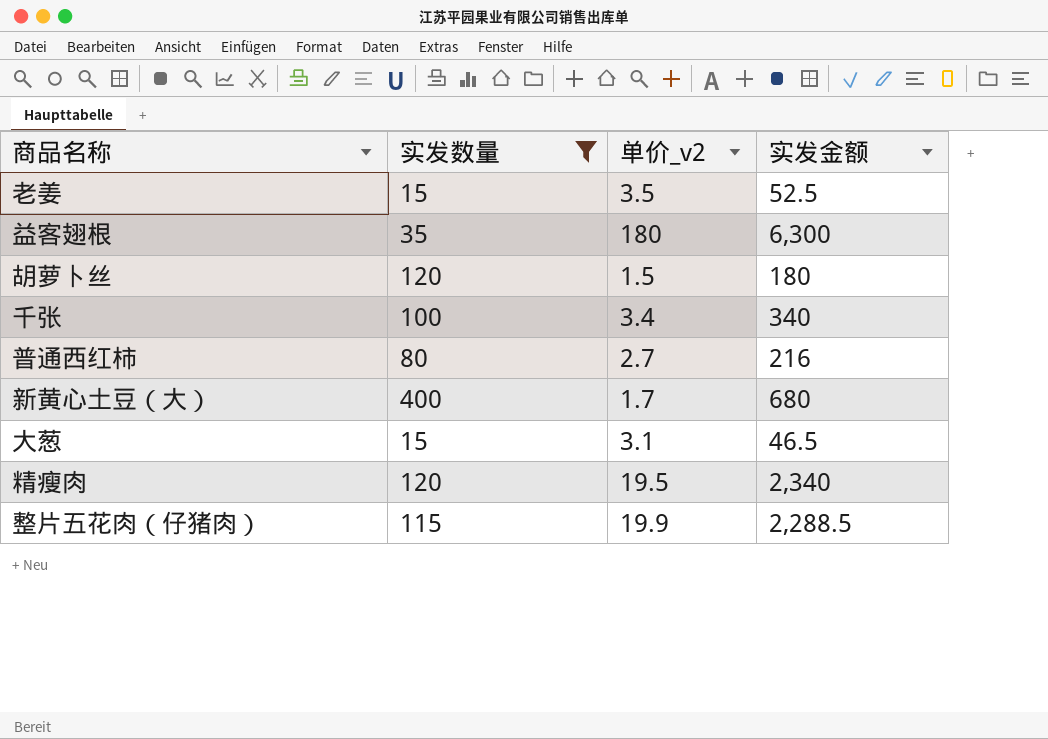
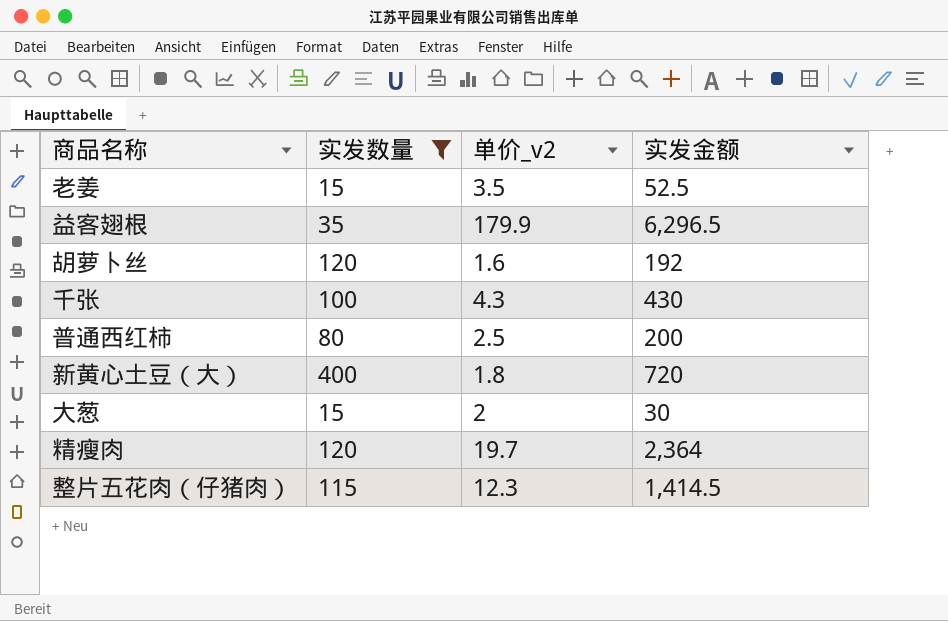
益客翅根 | 单价_v2: 180 -> 179.9
益客翅根 | 实发金额: 6,300 -> 6,296.5
胡萝卜丝 | 单价_v2: 1.5 -> 1.6
胡萝卜丝 | 实发金额: 180 -> 192
千张 | 单价_v2: 3.4 -> 4.3
千张 | 实发金额: 340 -> 430
普通西红柿 | 单价_v2: 2.7 -> 2.5
普通西红柿 | 实发金额: 216 -> 200
新黄心土豆（大） | 单价_v2: 1.7 -> 1.8
新黄心土豆（大） | 实发金额: 680 -> 720
大葱 | 单价_v2: 3.1 -> 2
大葱 | 实发金额: 46.5 -> 30
精瘦肉 | 单价_v2: 19.5 -> 19.7
精瘦肉 | 实发金额: 2,340 -> 2,364
整片五花肉（仔猪肉） | 单价_v2: 19.9 -> 12.3
整片五花肉（仔猪肉） | 实发金额: 2,288.5 -> 1,414.5

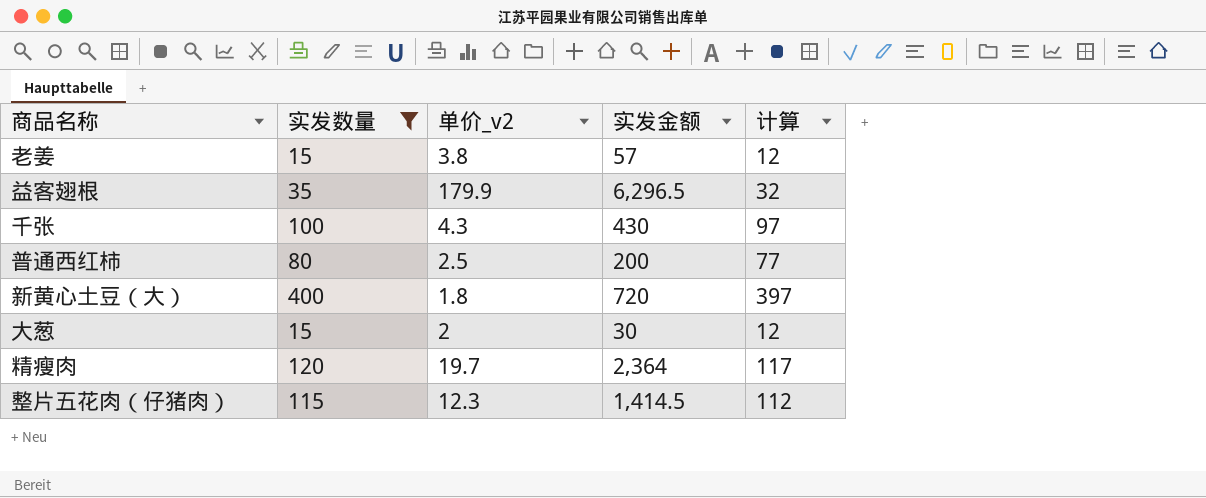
column 计算 | formula: none -> [实发数量] - 3
row 胡萝卜丝: 120 | 1.6 | 192 -> none
老姜 | 单价_v2: 3.5 -> 3.8
老姜 | 实发金额: 52.5 -> 57

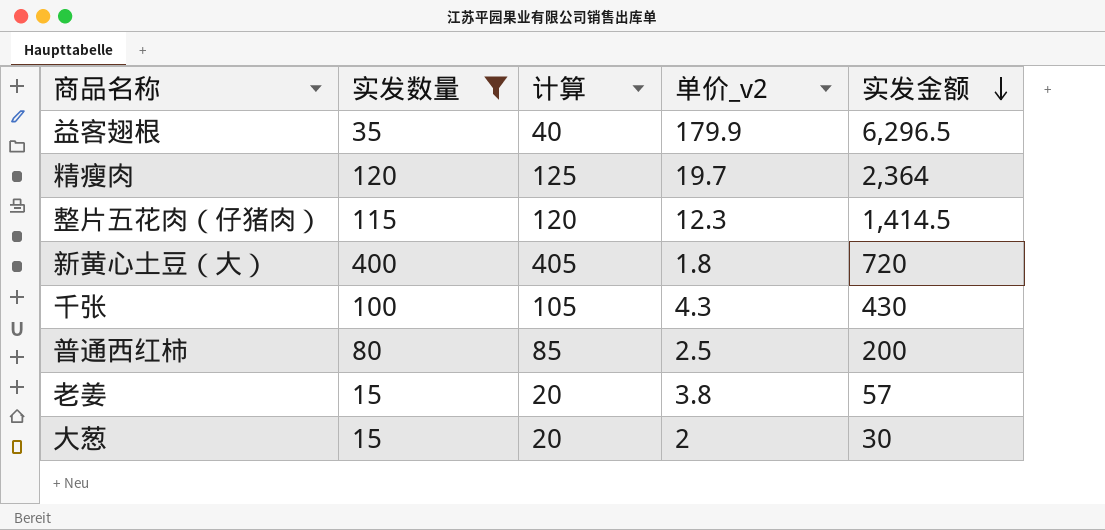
row order: none -> 实发金额 descending
column 计算 | formula: [实发数量] - 3 -> [实发数量] + 5
column 计算 | position: 5 -> 3

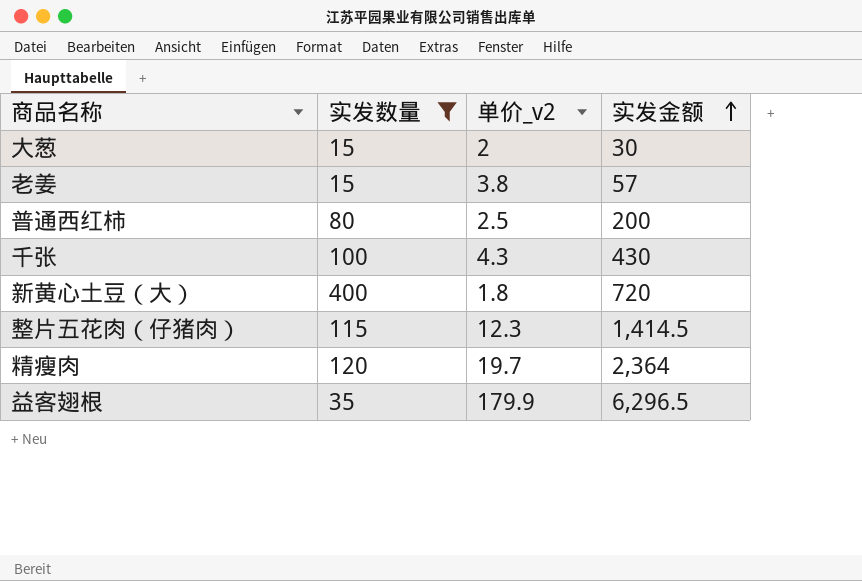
row order: 实发金额 descending -> 实发金额 ascending
column 计算 | formula: [实发数量] + 5 -> none

